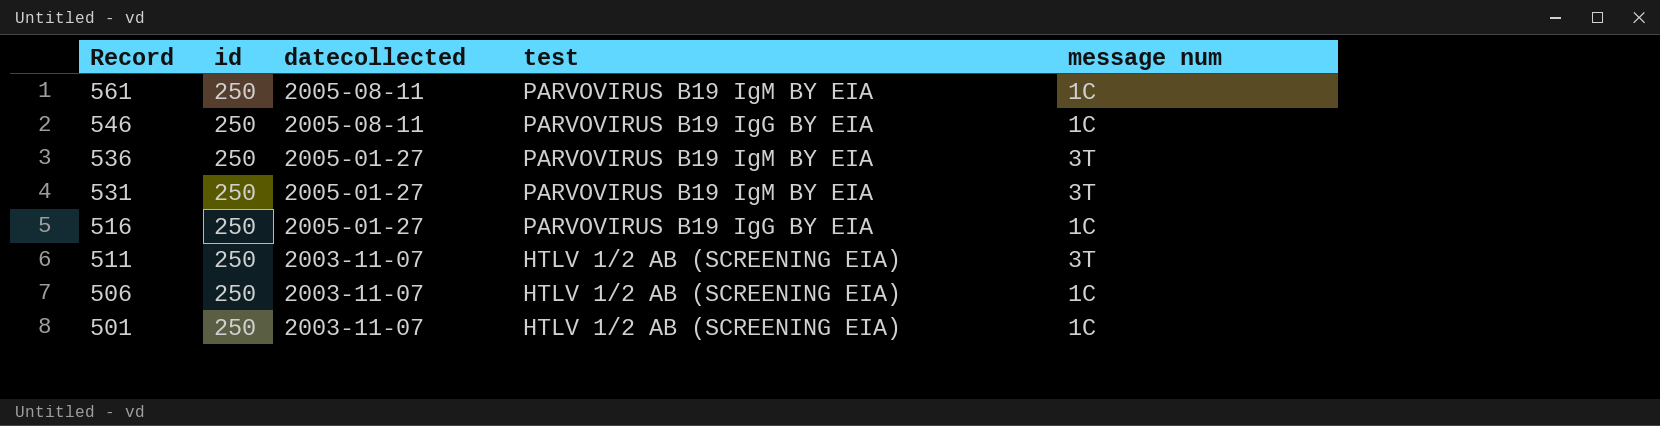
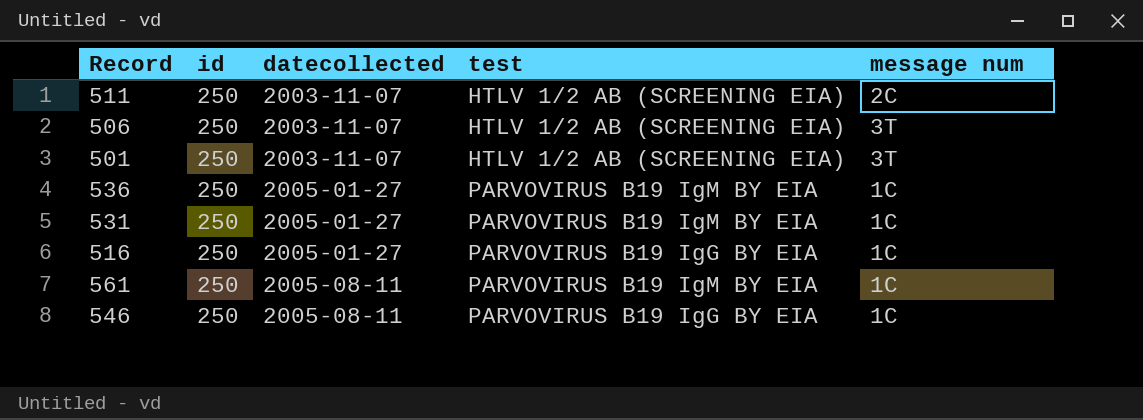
row order: Record descending -> datecollected ascending
511 | message num: 3T -> 2C
506 | message num: 1C -> 3T
501 | message num: 1C -> 3T
536 | message num: 3T -> 1C
531 | message num: 3T -> 1C

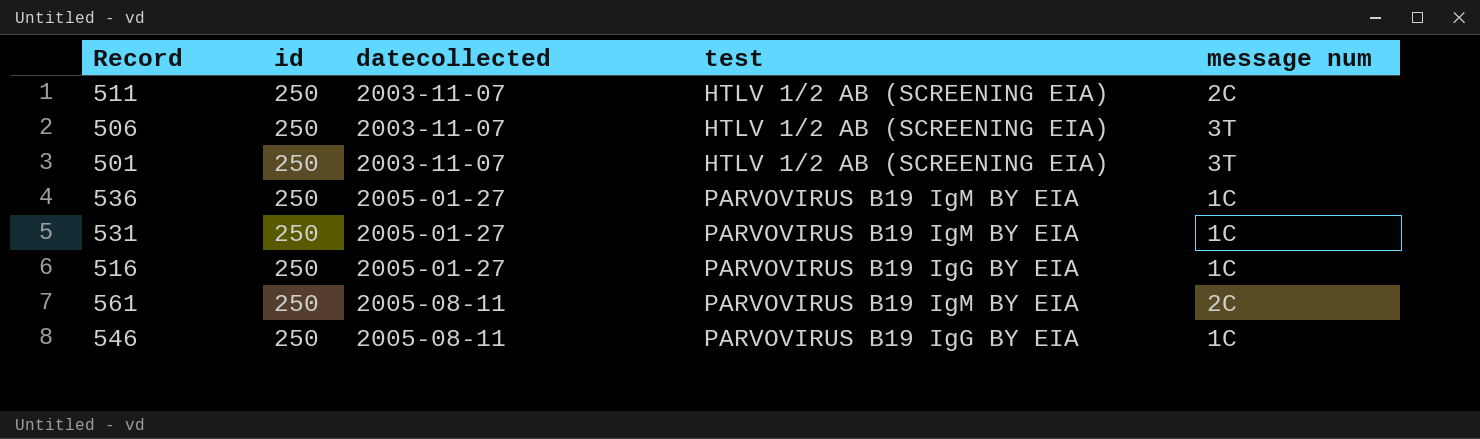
561 | message num: 1C -> 2C

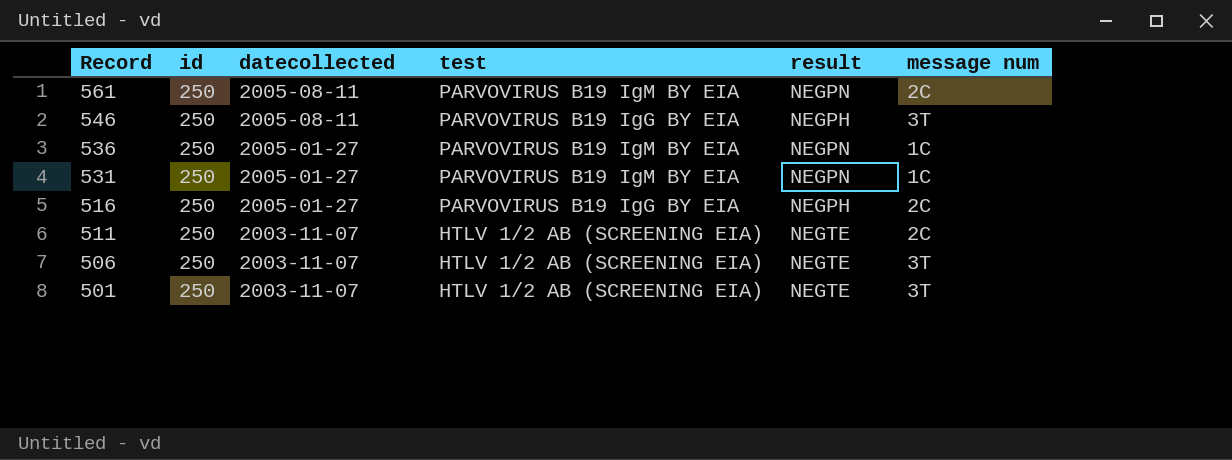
row order: datecollected ascending -> Record descending
column result | position: none -> 5
546 | message num: 1C -> 3T
516 | message num: 1C -> 2C

